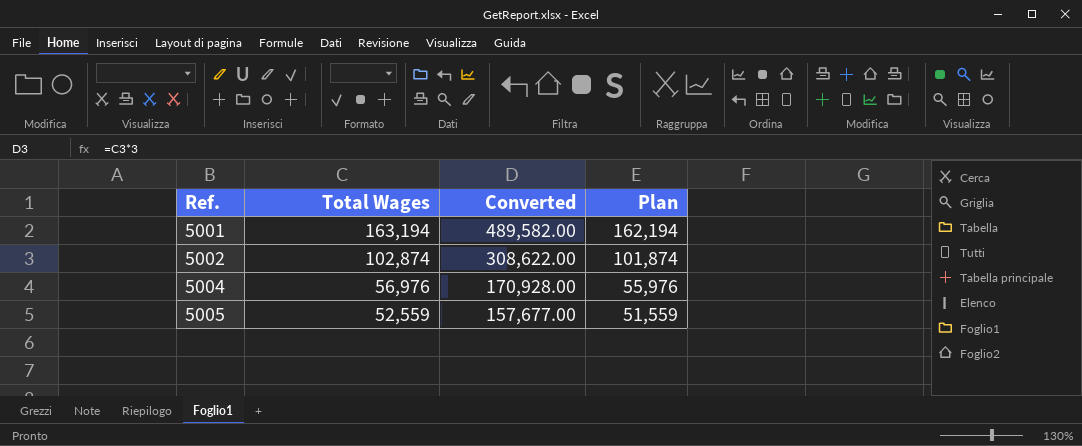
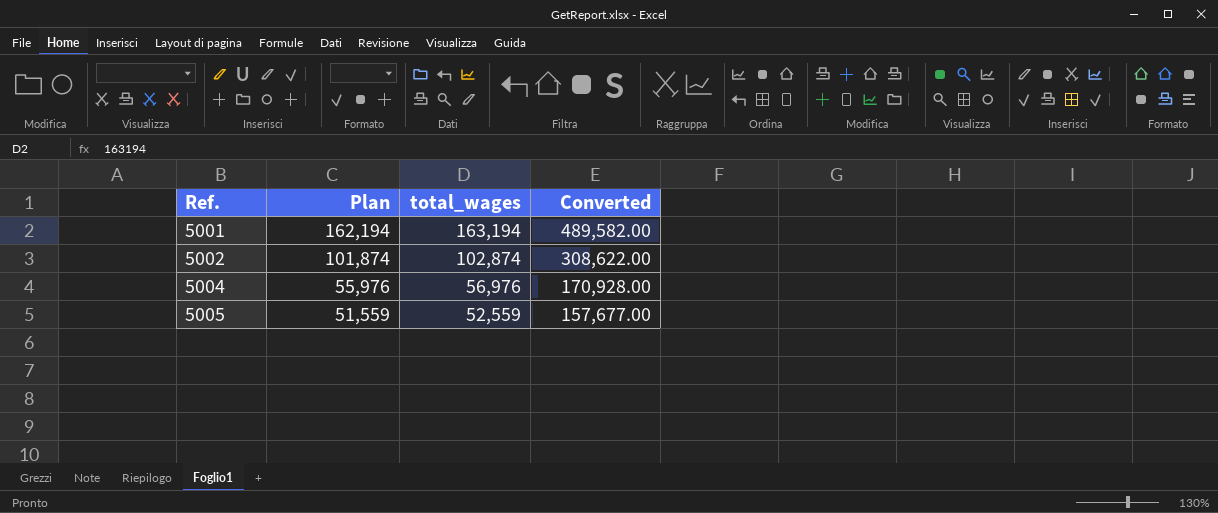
column Plan | position: 4 -> 2
column name: Total Wages -> total_wages

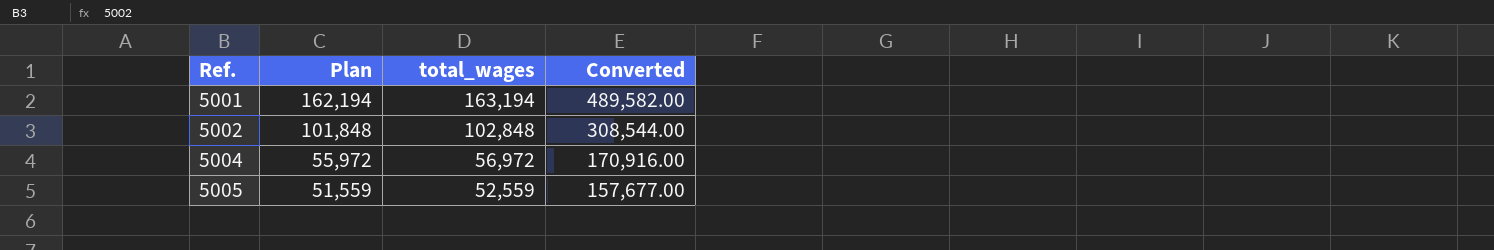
5002 | Plan: 101,874 -> 101,848
5002 | total_wages: 102,874 -> 102,848
5002 | Converted: 308,622.00 -> 308,544.00
5004 | Plan: 55,976 -> 55,972
5004 | total_wages: 56,976 -> 56,972
5004 | Converted: 170,928.00 -> 170,916.00

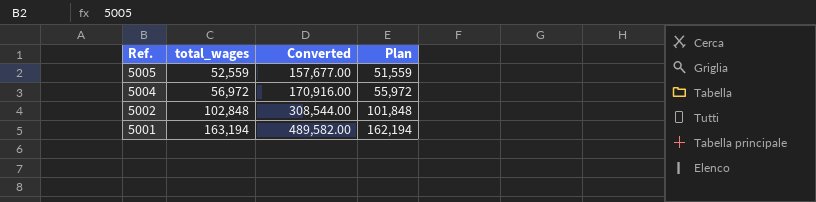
row order: Ref. ascending -> Ref. descending
column Plan | position: 2 -> 4

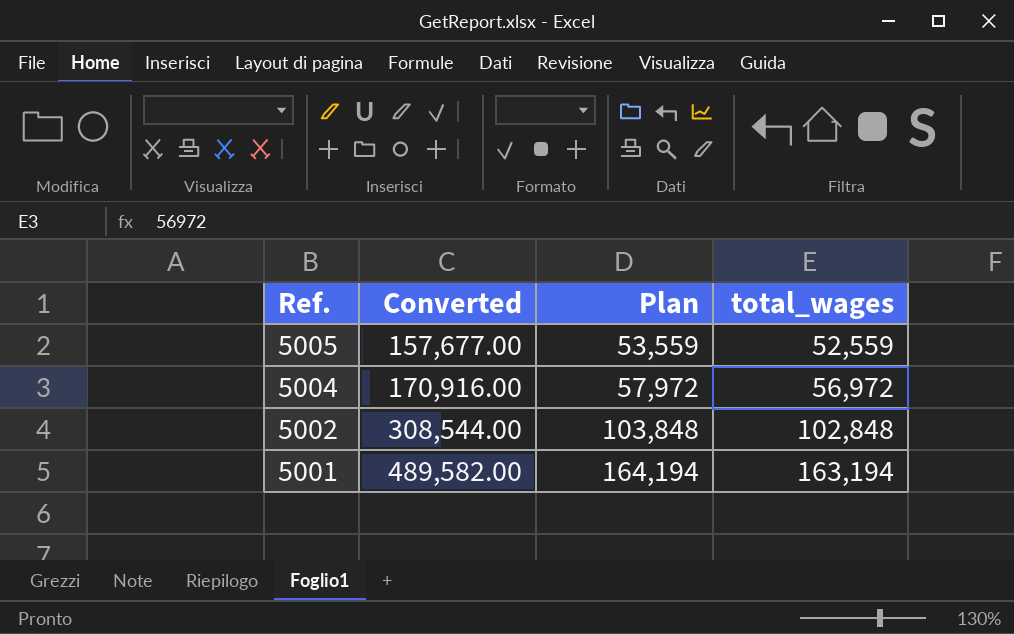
column Plan | formula: [total_wages] - 1000 -> [total_wages] + 1000
column total_wages | position: 2 -> 4

